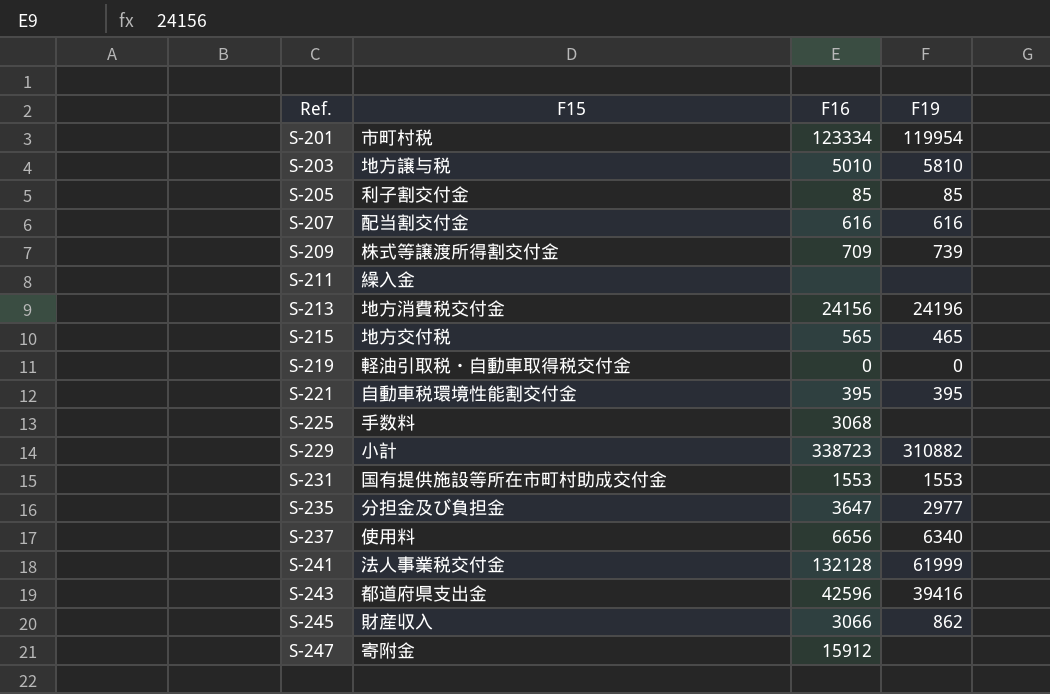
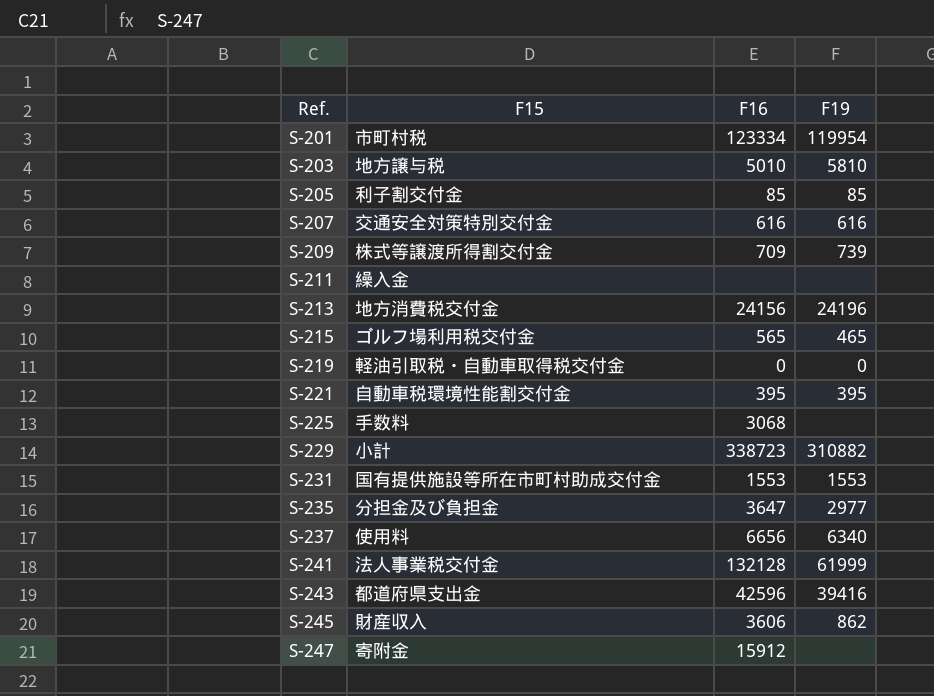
S-207 | F15: 配当割交付金 -> 交通安全対策特別交付金
S-215 | F15: 地方交付税 -> ゴルフ場利用税交付金
S-245 | F16: 3066 -> 3606

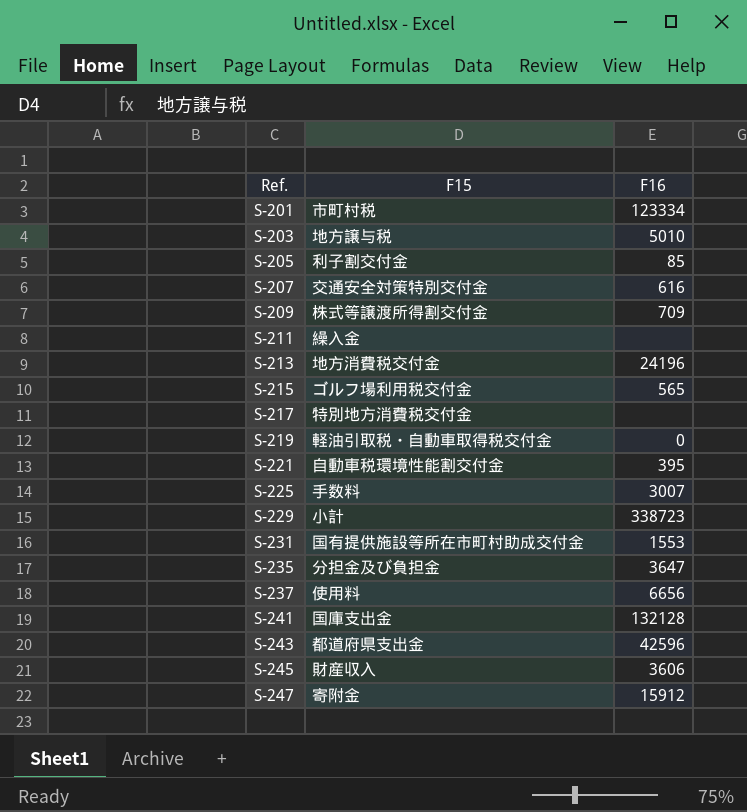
column F19 | position: 4 -> none
S-213 | F16: 24156 -> 24196
row S-217: none -> 特別地方消費税交付金 | none
S-225 | F16: 3068 -> 3007
S-241 | F15: 法人事業税交付金 -> 国庫支出金

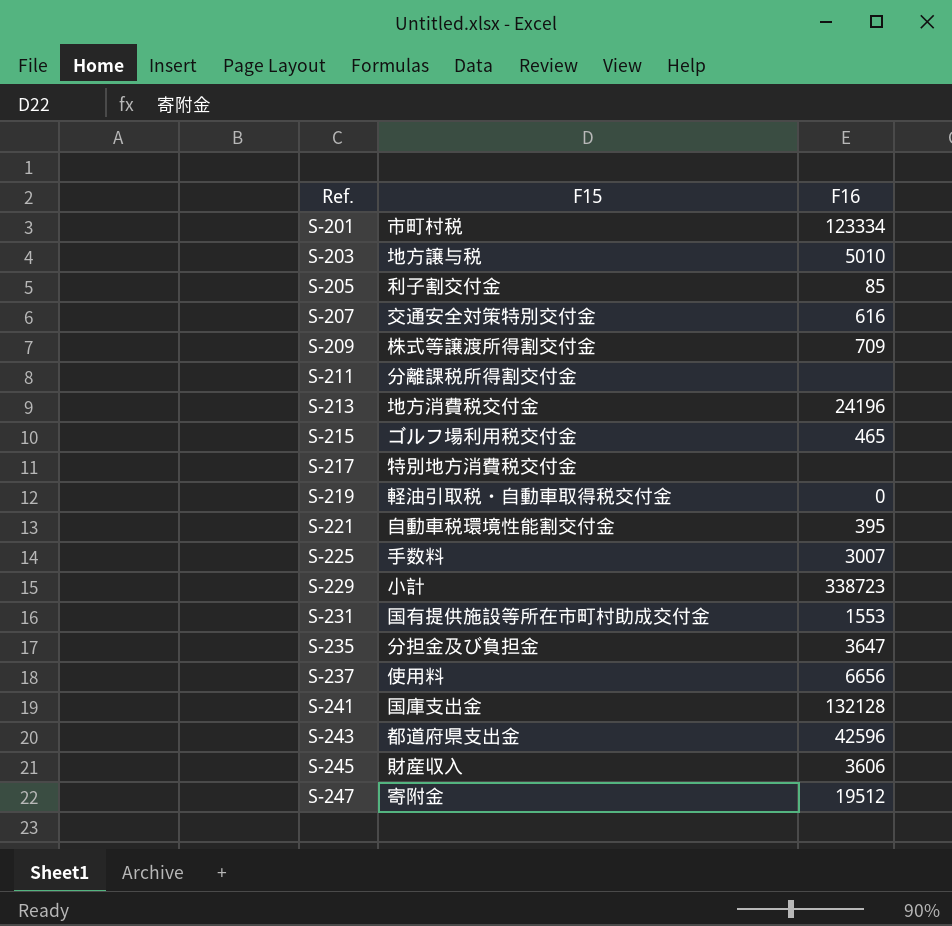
S-211 | F15: 繰入金 -> 分離課税所得割交付金
S-215 | F16: 565 -> 465
S-247 | F16: 15912 -> 19512

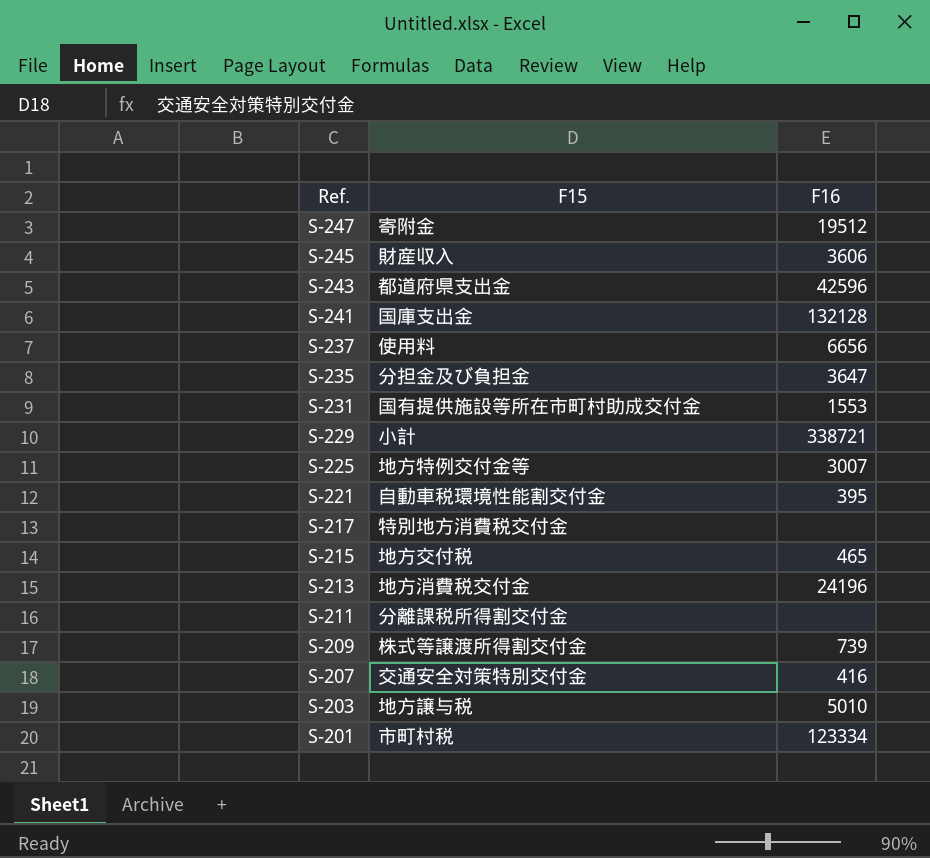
row order: Ref. ascending -> Ref. descending
row S-205: 利子割交付金 | 85 -> none
row S-219: 軽油引取税・自動車取得税交付金 | 0 -> none
S-229 | F16: 338723 -> 338721
S-225 | F15: 手数料 -> 地方特例交付金等
S-215 | F15: ゴルフ場利用税交付金 -> 地方交付税
S-209 | F16: 709 -> 739
S-207 | F16: 616 -> 416

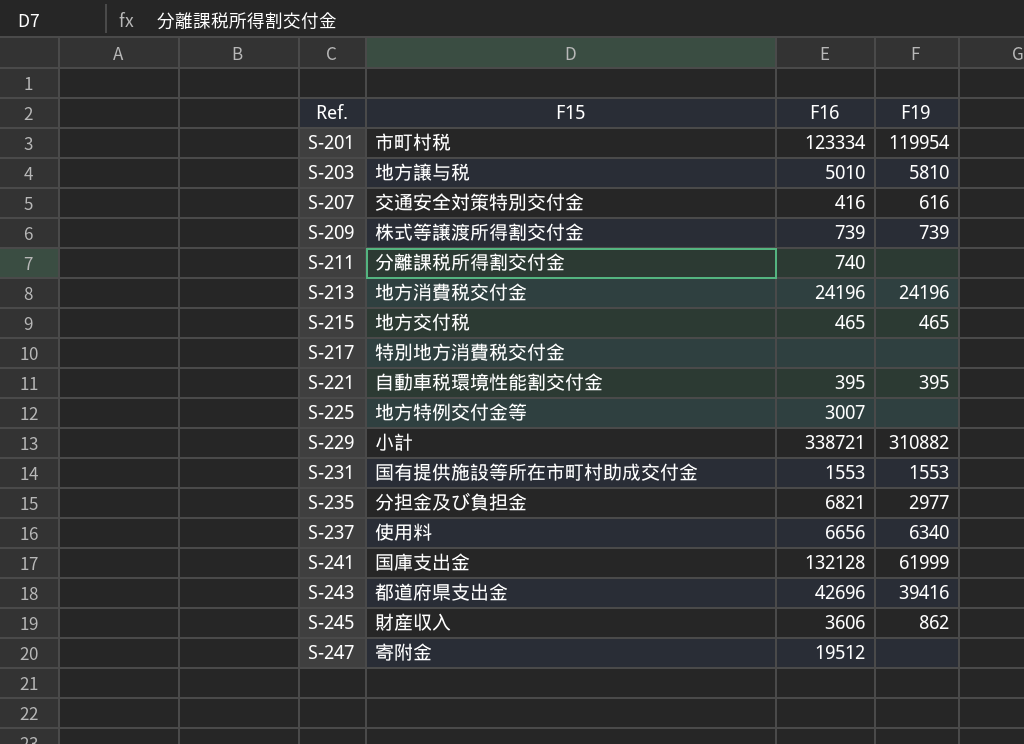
row order: Ref. descending -> Ref. ascending
column F19 | position: none -> 4
S-211 | F16: none -> 740
S-235 | F16: 3647 -> 6821
S-243 | F16: 42596 -> 42696

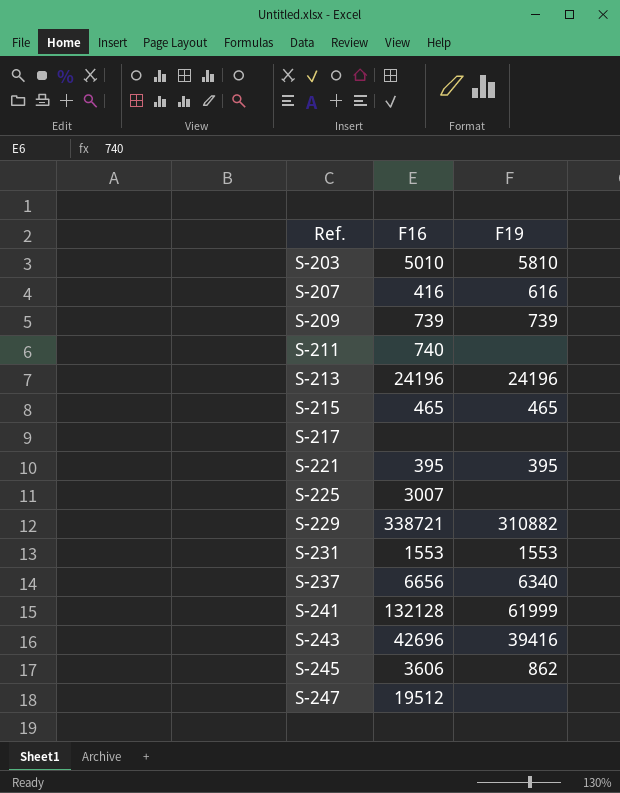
column F15 | position: 2 -> none
row S-201: 市町村税 | 123334 | 119954 -> none
row S-235: 分担金及び負担金 | 6821 | 2977 -> none

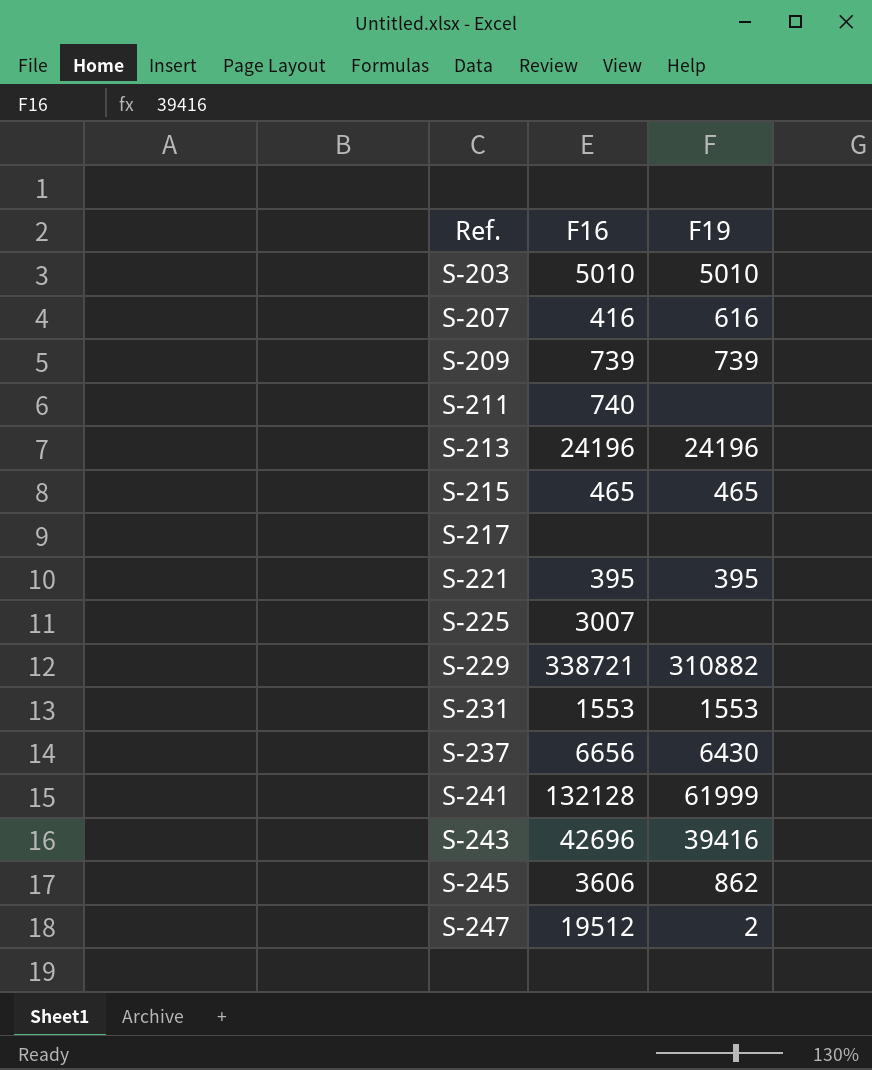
S-203 | F19: 5810 -> 5010
S-237 | F19: 6340 -> 6430
S-247 | F19: none -> 2

